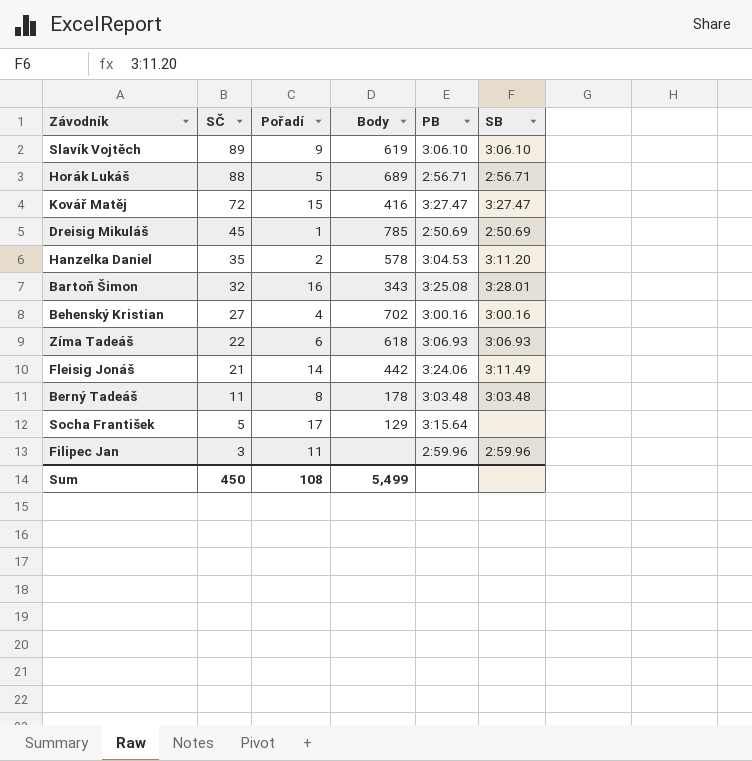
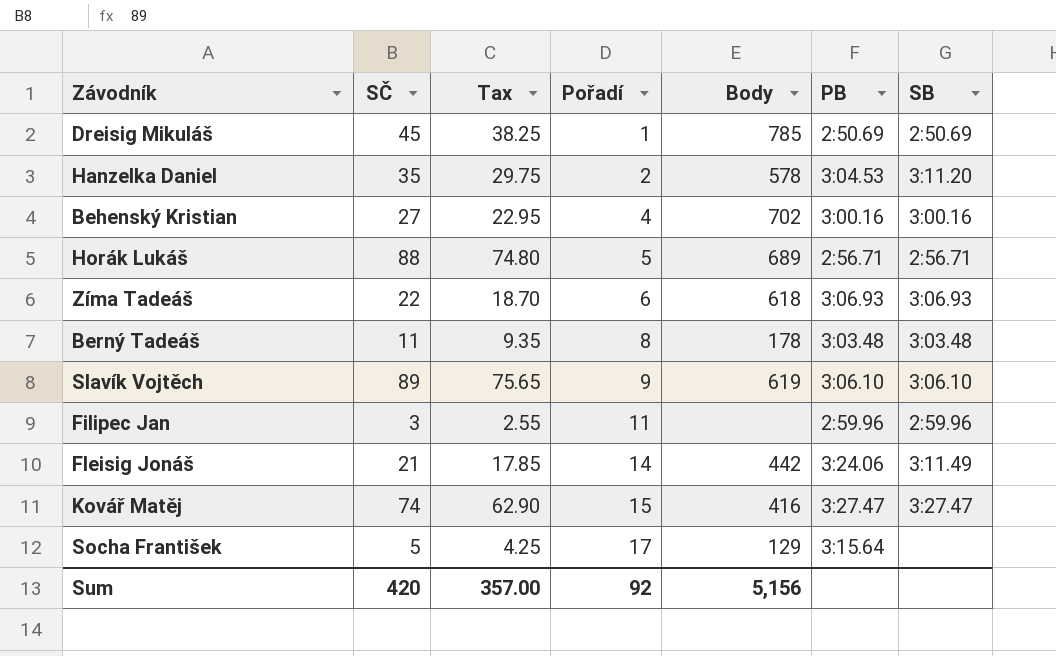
row order: SČ descending -> Pořadí ascending
column Tax | formula: none -> [SČ] * 0.85
row Bartoň Šimon: 32 | 16 | 343 | 3:25.08 | 3:28.01 -> none
Kovář Matěj | SČ: 72 -> 74
Sum | SČ: 450 -> 420
Sum | Pořadí: 108 -> 92
Sum | Body: 5,499 -> 5,156

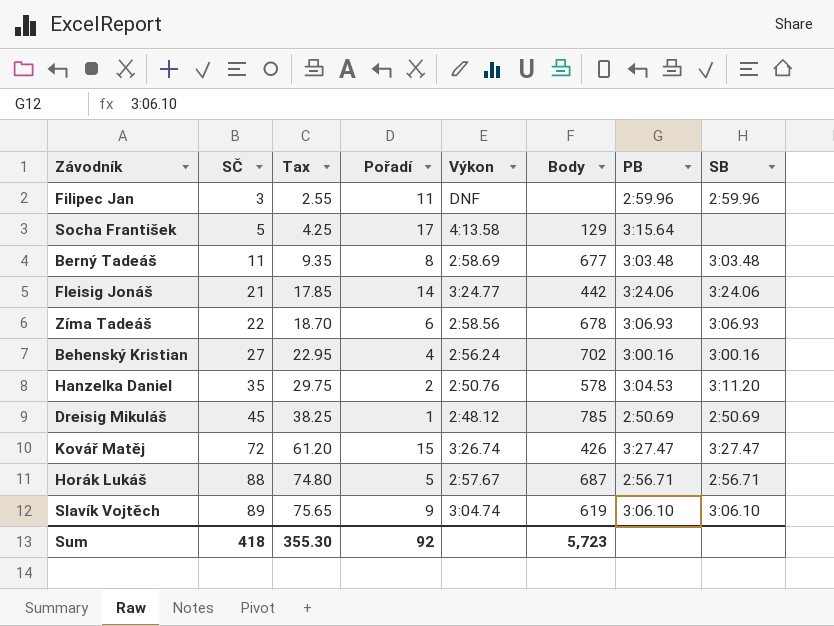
row order: Pořadí ascending -> SČ ascending
column Výkon | position: none -> 5
Berný Tadeáš | Body: 178 -> 677
Fleisig Jonáš | SB: 3:11.49 -> 3:24.06
Zíma Tadeáš | Body: 618 -> 678
Kovář Matěj | SČ: 74 -> 72
Kovář Matěj | Tax: 62.90 -> 61.20
Kovář Matěj | Body: 416 -> 426
Horák Lukáš | Body: 689 -> 687
Sum | SČ: 420 -> 418
Sum | Tax: 357.00 -> 355.30
Sum | Body: 5,156 -> 5,723

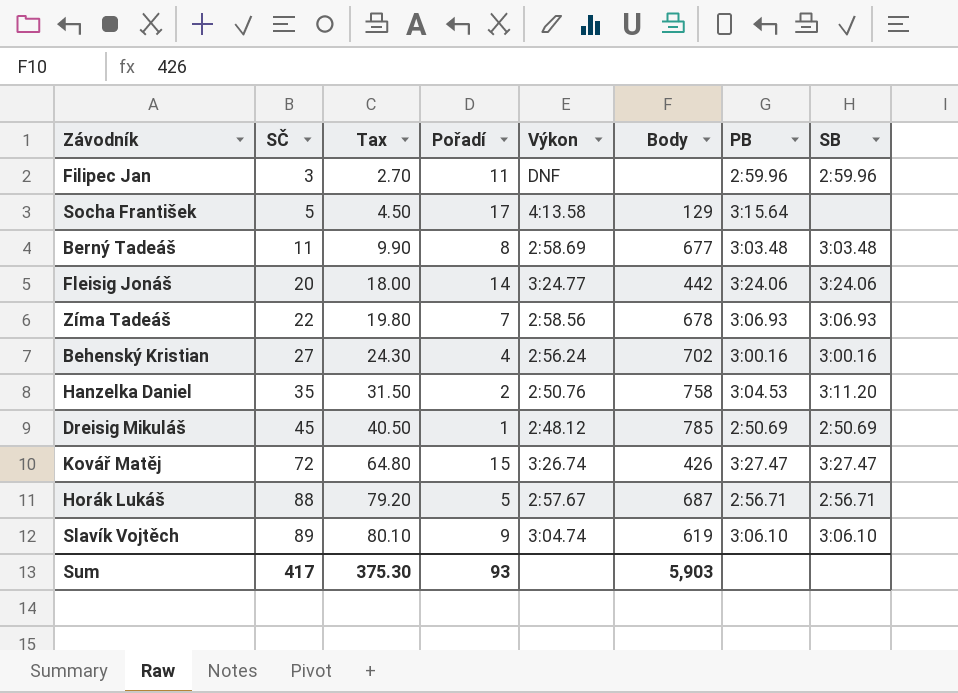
column Tax | formula: [SČ] * 0.85 -> [SČ] * 0.9
Fleisig Jonáš | SČ: 21 -> 20
Zíma Tadeáš | Pořadí: 6 -> 7
Hanzelka Daniel | Body: 578 -> 758
Sum | SČ: 418 -> 417
Sum | Tax: 355.30 -> 375.30
Sum | Pořadí: 92 -> 93
Sum | Body: 5,723 -> 5,903

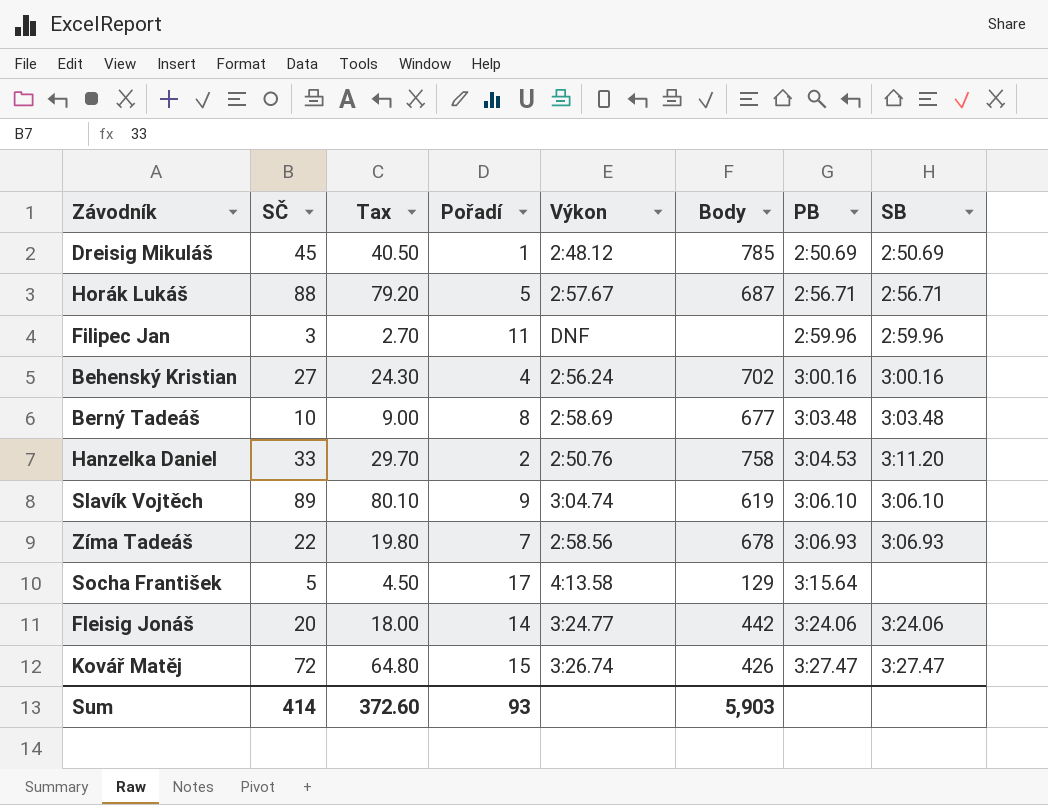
row order: SČ ascending -> PB ascending
Berný Tadeáš | SČ: 11 -> 10
Berný Tadeáš | Tax: 9.90 -> 9.00
Hanzelka Daniel | SČ: 35 -> 33
Hanzelka Daniel | Tax: 31.50 -> 29.70
Sum | SČ: 417 -> 414
Sum | Tax: 375.30 -> 372.60

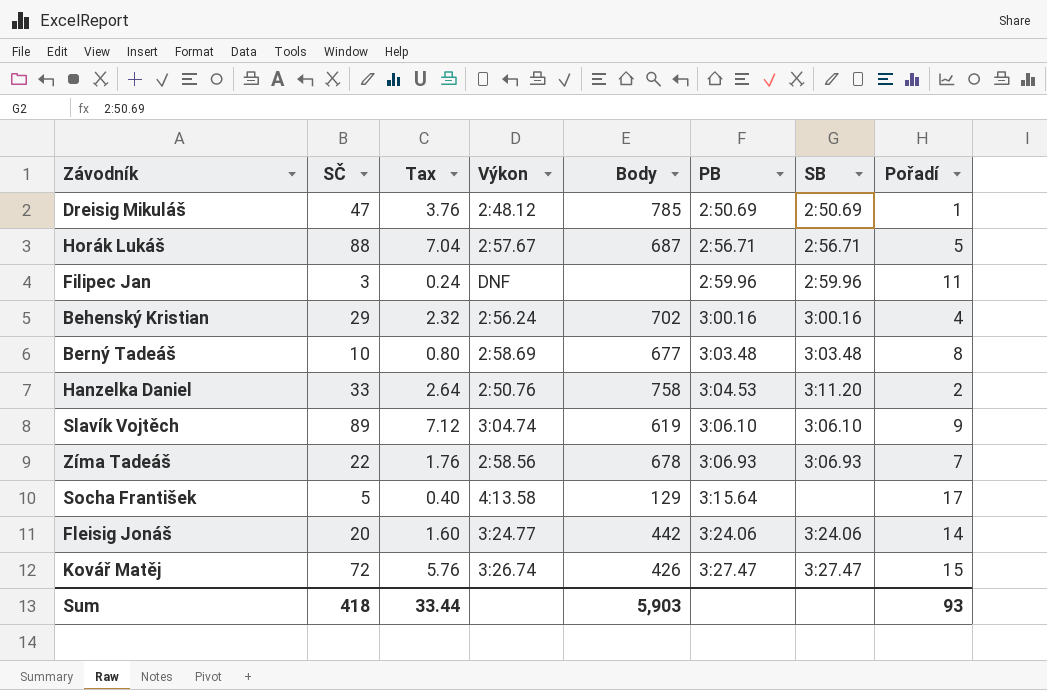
column Tax | formula: [SČ] * 0.9 -> [SČ] * 0.08
column Pořadí | position: 4 -> 8
Dreisig Mikuláš | SČ: 45 -> 47
Behenský Kristian | SČ: 27 -> 29
Sum | SČ: 414 -> 418
Sum | Tax: 372.60 -> 33.44

